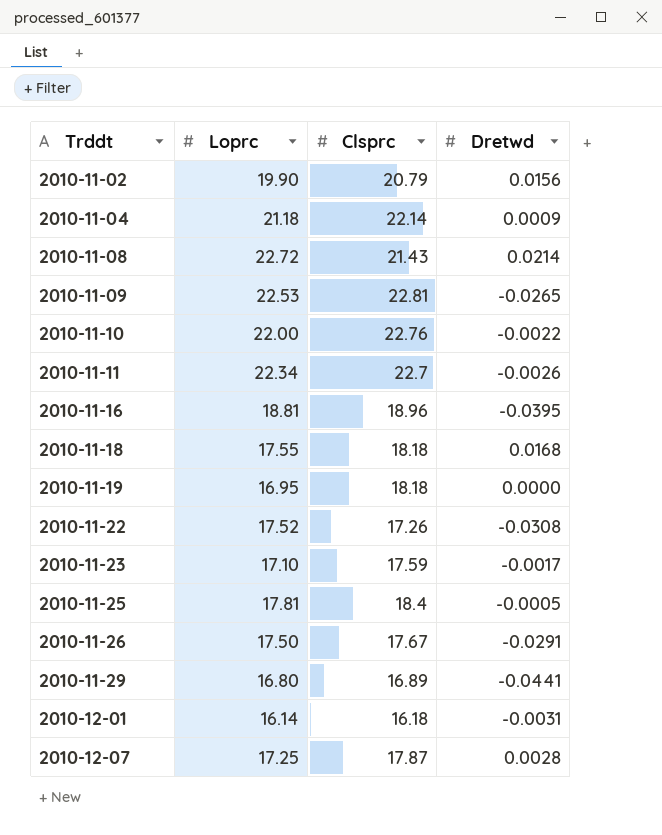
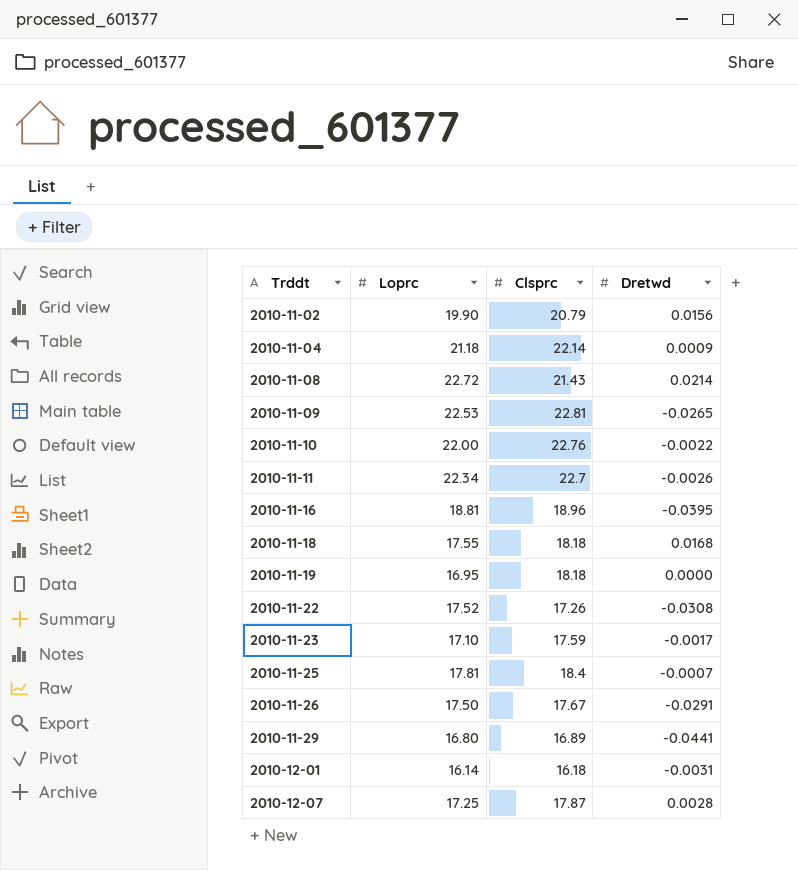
2010-11-25 | Dretwd: -0.0005 -> -0.0007

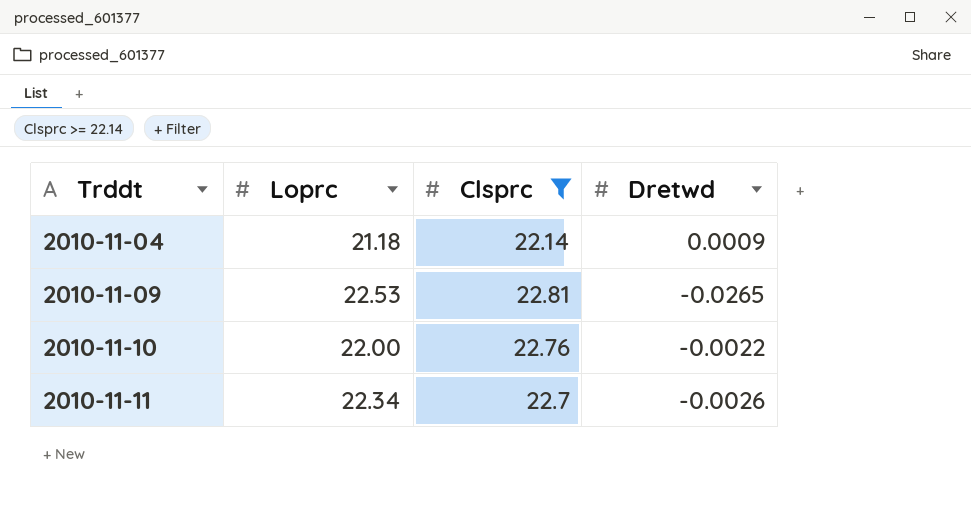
filter: none -> Clsprc >= 22.14

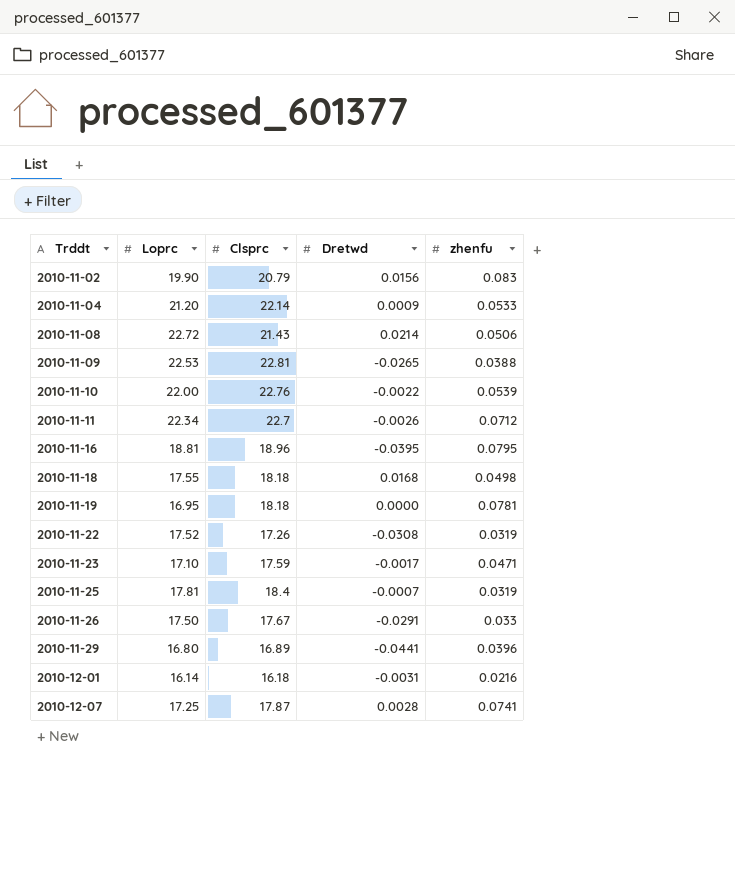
filter: Clsprc >= 22.14 -> none
column zhenfu | position: none -> 5
2010-11-04 | Loprc: 21.18 -> 21.20

